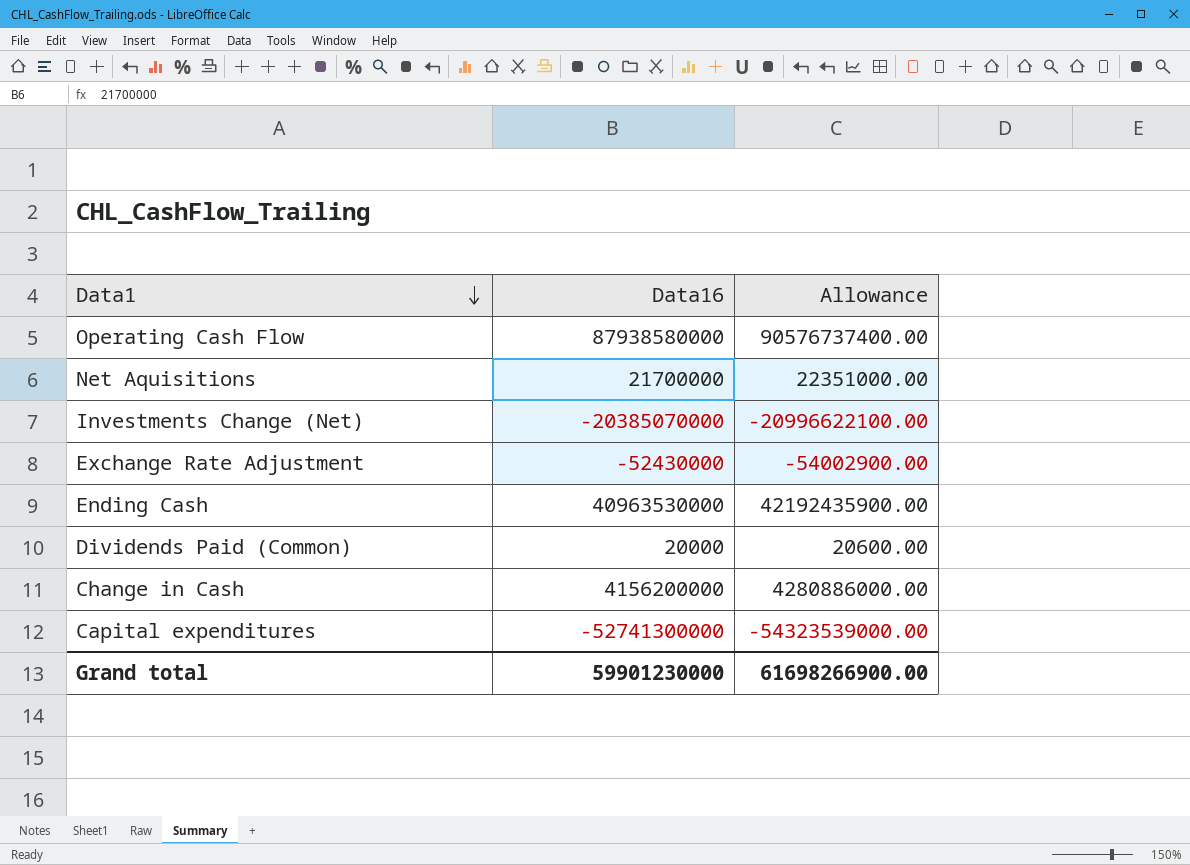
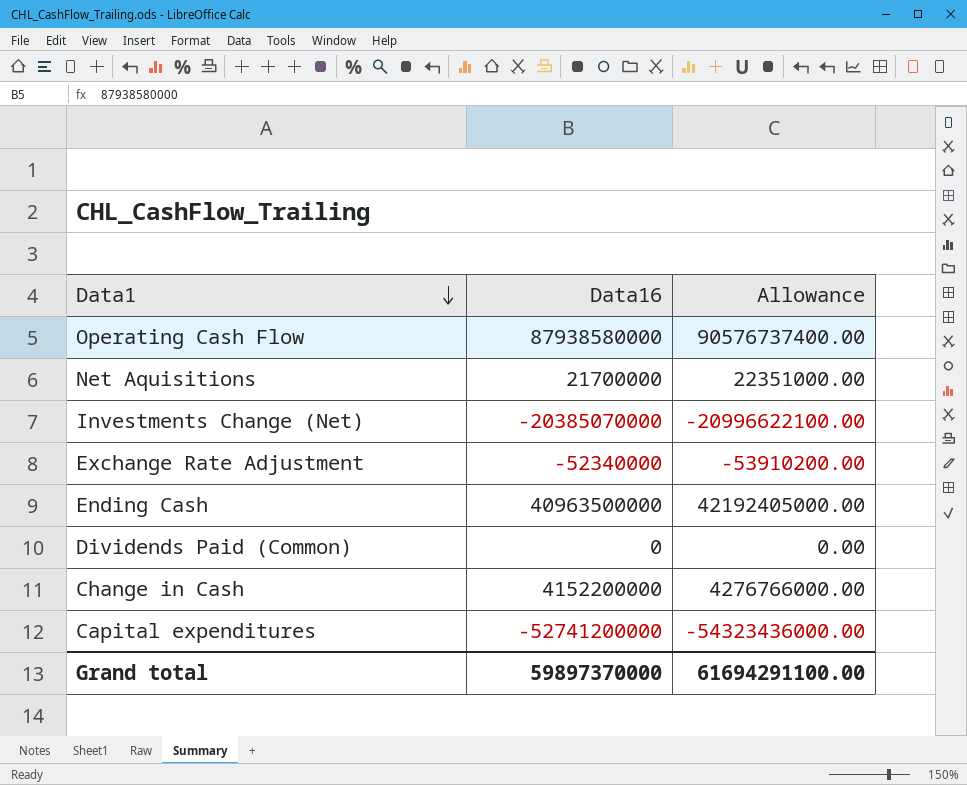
Exchange Rate Adjustment | Data16: -52430000 -> -52340000
Exchange Rate Adjustment | Allowance: -54002900.00 -> -53910200.00
Ending Cash | Data16: 40963530000 -> 40963500000
Ending Cash | Allowance: 42192435900.00 -> 42192405000.00
Dividends Paid (Common) | Data16: 20000 -> 0
Dividends Paid (Common) | Allowance: 20600.00 -> 0.00
Change in Cash | Data16: 4156200000 -> 4152200000
Change in Cash | Allowance: 4280886000.00 -> 4276766000.00
Capital expenditures | Data16: -52741300000 -> -52741200000
Capital expenditures | Allowance: -54323539000.00 -> -54323436000.00
Grand total | Data16: 59901230000 -> 59897370000
Grand total | Allowance: 61698266900.00 -> 61694291100.00

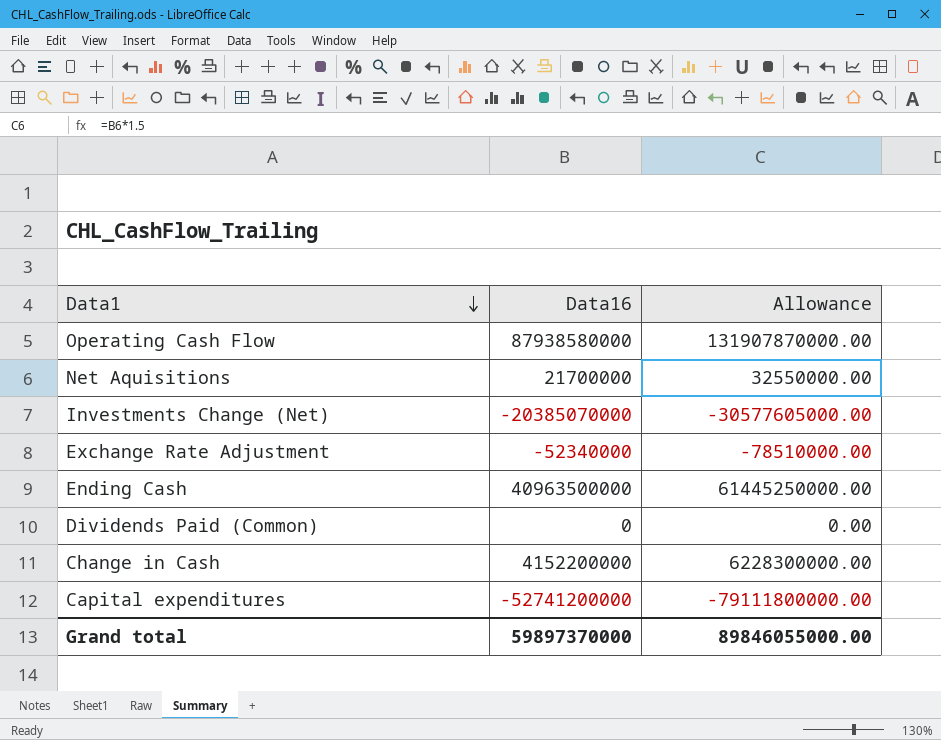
column Allowance | formula: [Data16] * 1.03 -> [Data16] * 1.5
Grand total | Allowance: 61694291100.00 -> 89846055000.00

